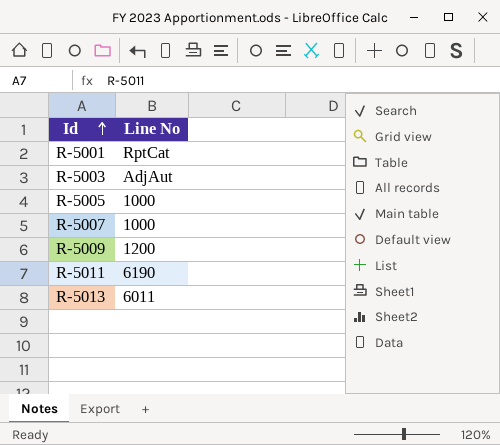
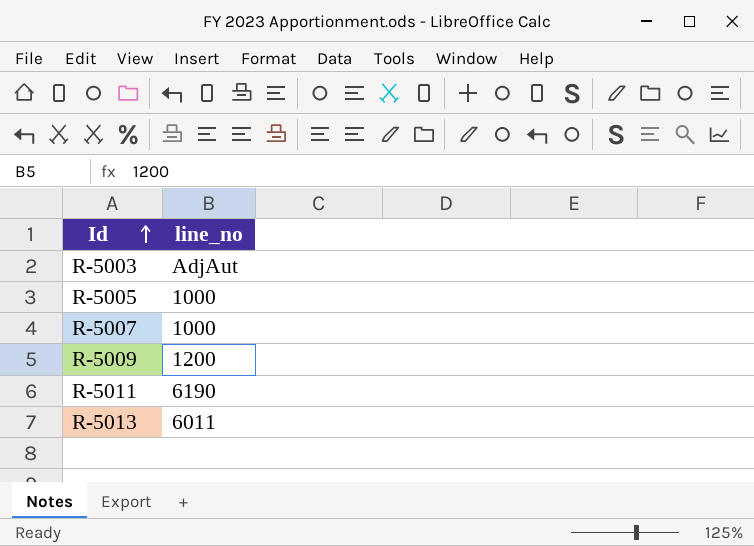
column name: Line No -> line_no
row R-5001: RptCat -> none

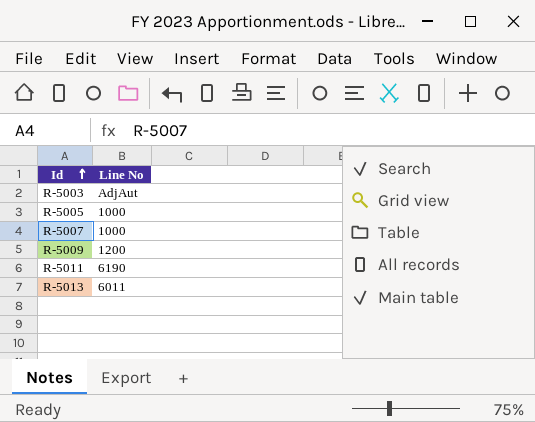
column name: line_no -> Line No

